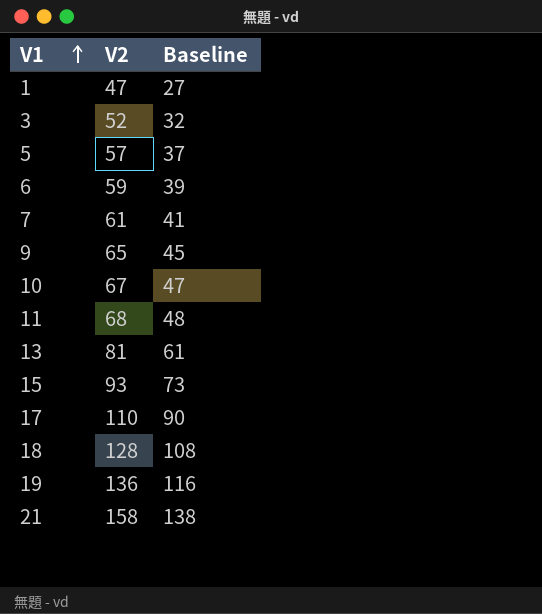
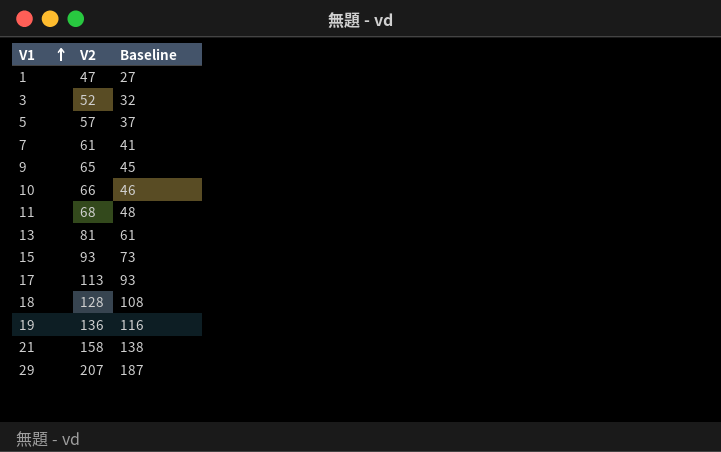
row 6: 59 | 39 -> none
10 | V2: 67 -> 66
10 | Baseline: 47 -> 46
17 | V2: 110 -> 113
17 | Baseline: 90 -> 93
row 29: none -> 207 | 187

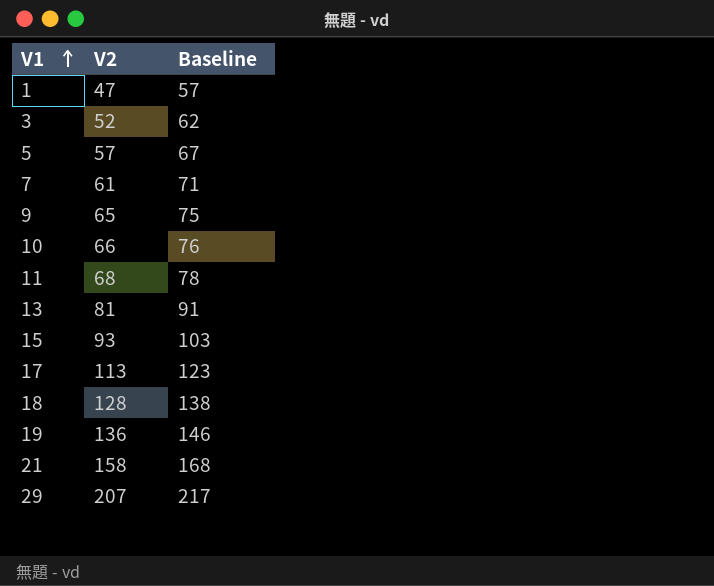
column Baseline | formula: [V2] - 20 -> [V2] + 10

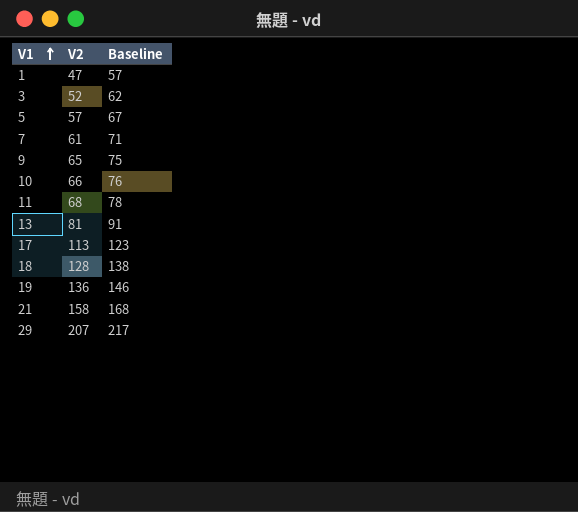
row 15: 93 | 103 -> none

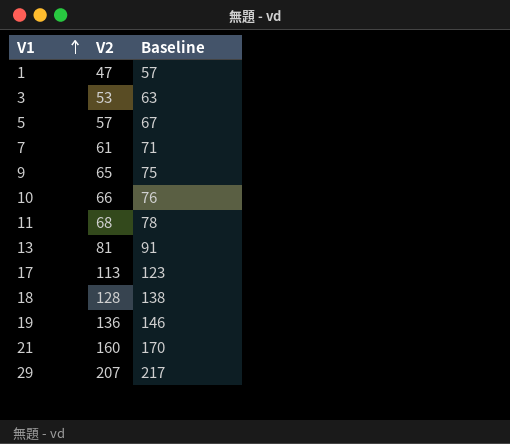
3 | V2: 52 -> 53
3 | Baseline: 62 -> 63
21 | V2: 158 -> 160
21 | Baseline: 168 -> 170

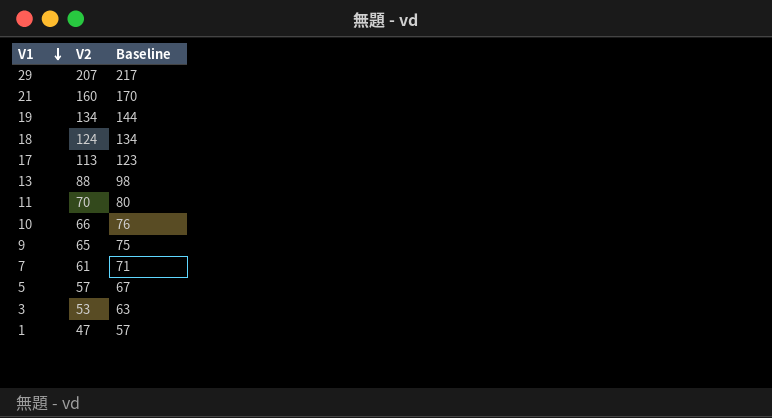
row order: V1 ascending -> V1 descending
19 | V2: 136 -> 134
19 | Baseline: 146 -> 144
18 | V2: 128 -> 124
18 | Baseline: 138 -> 134
13 | V2: 81 -> 88
13 | Baseline: 91 -> 98
11 | V2: 68 -> 70
11 | Baseline: 78 -> 80

